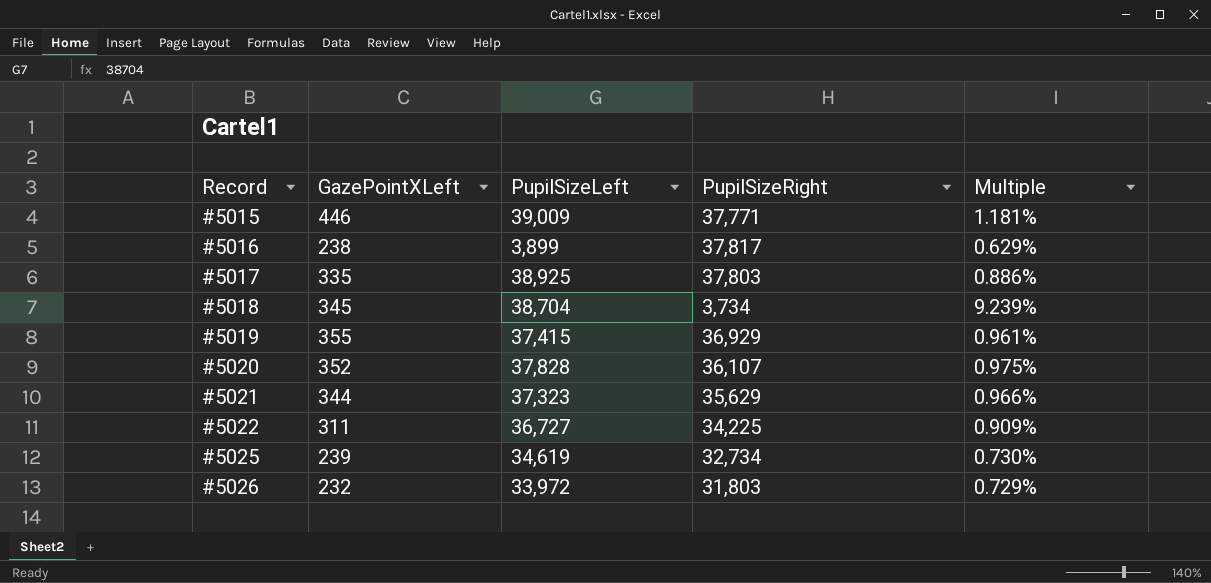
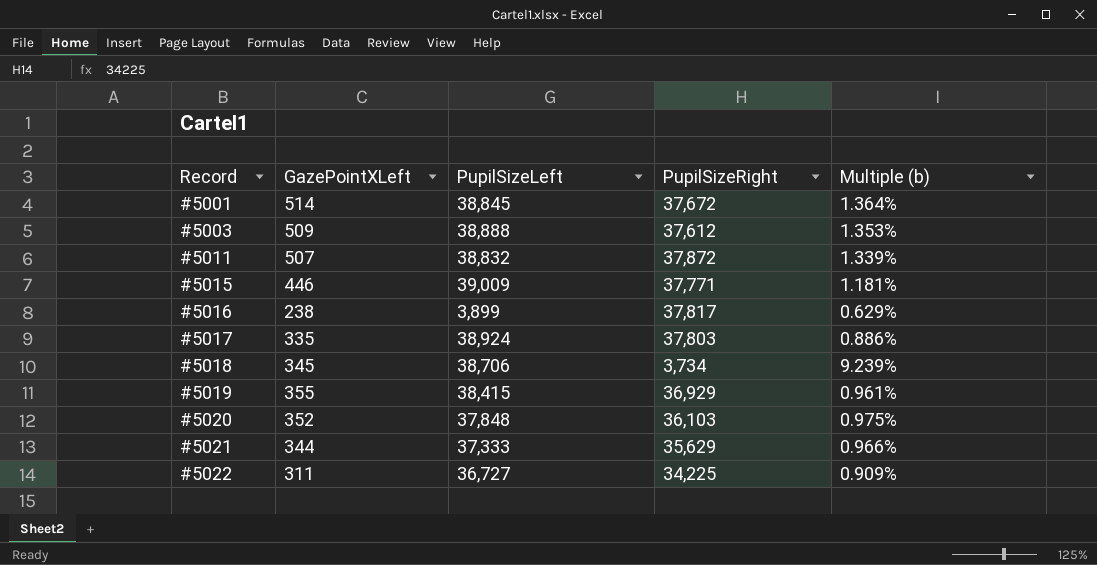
column name: Multiple -> Multiple (b)
row #5025: 239 | 34,619 | 32,734 | 0.730% -> none
row #5026: 232 | 33,972 | 31,803 | 0.729% -> none
row #5001: none -> 514 | 38,845 | 37,672 | 1.364%
row #5003: none -> 509 | 38,888 | 37,612 | 1.353%
row #5011: none -> 507 | 38,832 | 37,872 | 1.339%
#5017 | PupilSizeLeft: 38,925 -> 38,924
#5018 | PupilSizeLeft: 38,704 -> 38,706
#5019 | PupilSizeLeft: 37,415 -> 38,415
#5020 | PupilSizeLeft: 37,828 -> 37,848
#5020 | PupilSizeRight: 36,107 -> 36,103
#5021 | PupilSizeLeft: 37,323 -> 37,333

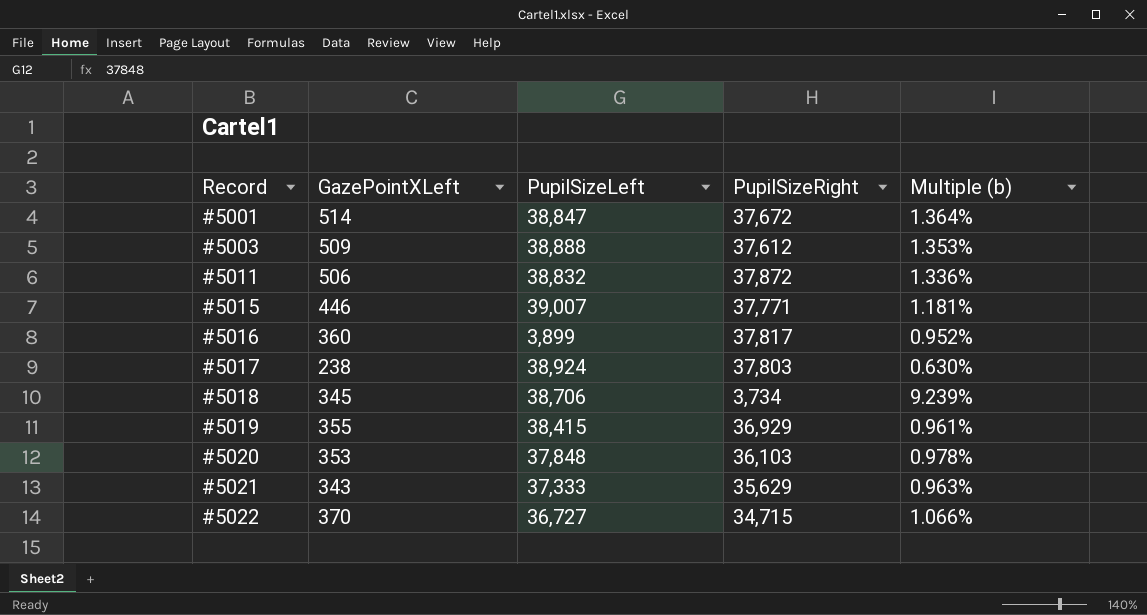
#5001 | PupilSizeLeft: 38,845 -> 38,847
#5011 | GazePointXLeft: 507 -> 506
#5011 | Multiple (b): 1.339% -> 1.336%
#5015 | PupilSizeLeft: 39,009 -> 39,007
#5016 | GazePointXLeft: 238 -> 360
#5016 | Multiple (b): 0.629% -> 0.952%
#5017 | GazePointXLeft: 335 -> 238
#5017 | Multiple (b): 0.886% -> 0.630%
#5020 | GazePointXLeft: 352 -> 353
#5020 | Multiple (b): 0.975% -> 0.978%
#5021 | GazePointXLeft: 344 -> 343
#5021 | Multiple (b): 0.966% -> 0.963%
#5022 | GazePointXLeft: 311 -> 370
#5022 | PupilSizeRight: 34,225 -> 34,715
#5022 | Multiple (b): 0.909% -> 1.066%

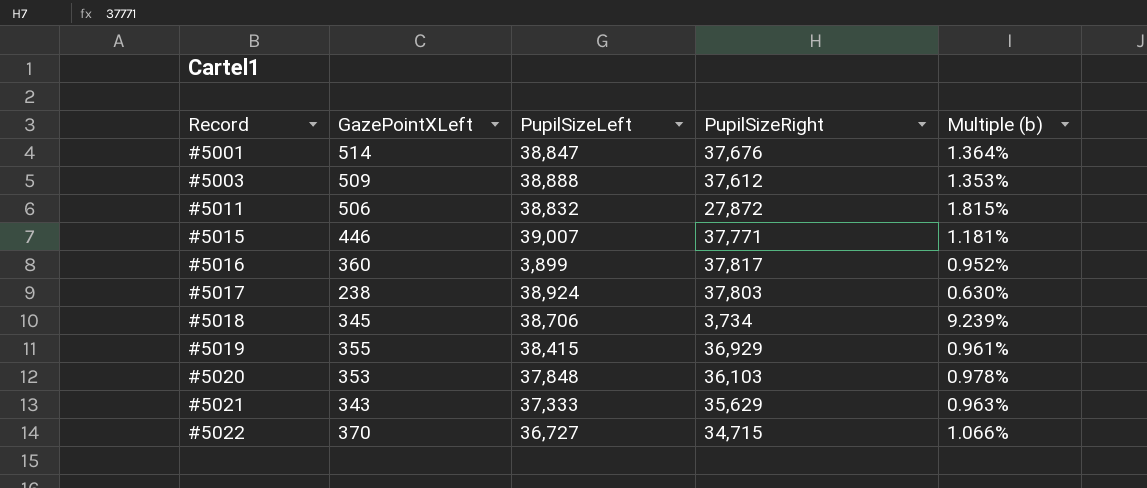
#5001 | PupilSizeRight: 37,672 -> 37,676
#5011 | PupilSizeRight: 37,872 -> 27,872
#5011 | Multiple (b): 1.336% -> 1.815%

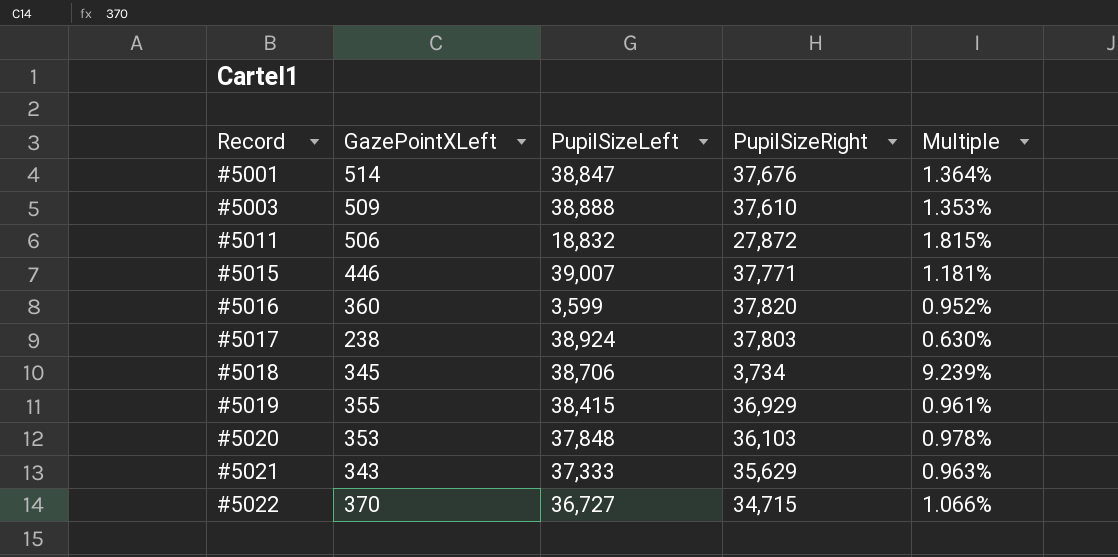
column name: Multiple (b) -> Multiple
#5003 | PupilSizeRight: 37,612 -> 37,610
#5011 | PupilSizeLeft: 38,832 -> 18,832
#5016 | PupilSizeLeft: 3,899 -> 3,599
#5016 | PupilSizeRight: 37,817 -> 37,820

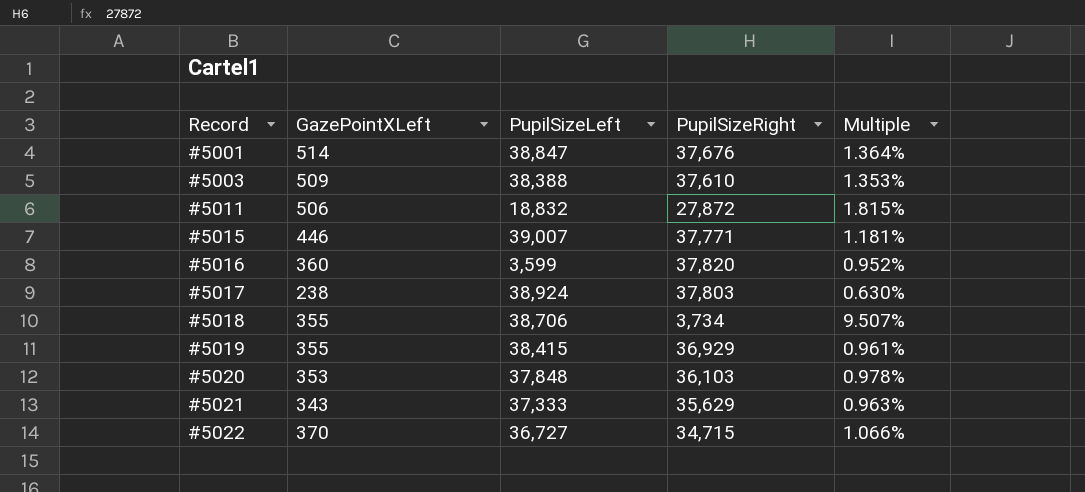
#5003 | PupilSizeLeft: 38,888 -> 38,388
#5018 | GazePointXLeft: 345 -> 355
#5018 | Multiple: 9.239% -> 9.507%

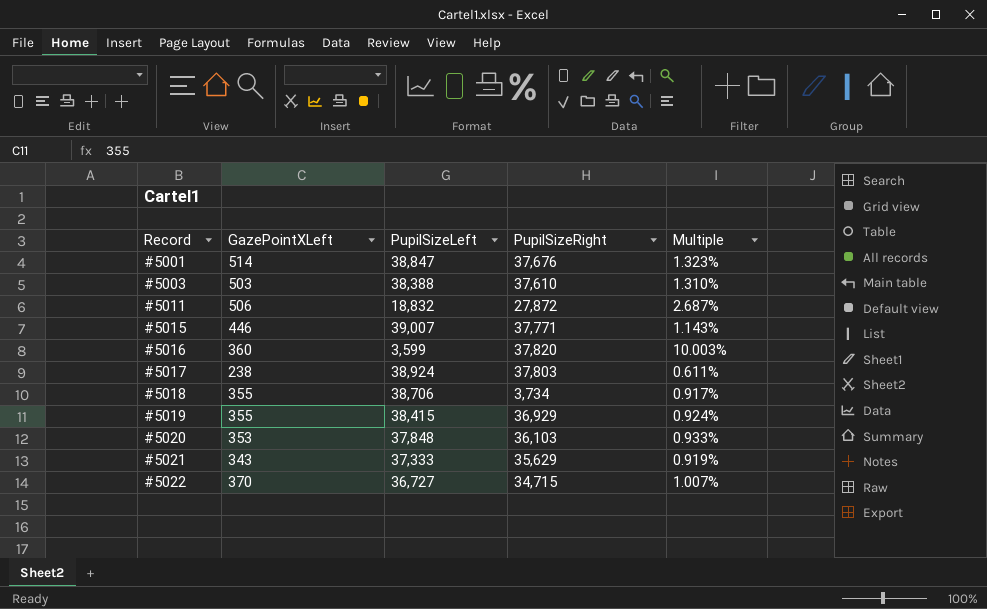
column Multiple | formula: [GazePointXLeft] / [PupilSizeRight] -> [GazePointXLeft] / [PupilSizeLeft]
#5003 | GazePointXLeft: 509 -> 503

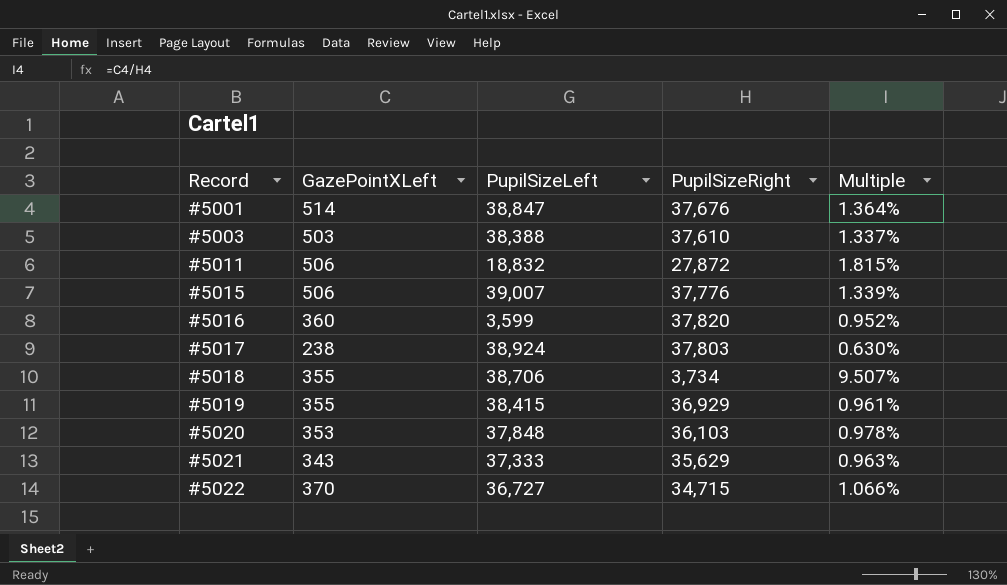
column Multiple | formula: [GazePointXLeft] / [PupilSizeLeft] -> [GazePointXLeft] / [PupilSizeRight]
#5015 | GazePointXLeft: 446 -> 506
#5015 | PupilSizeRight: 37,771 -> 37,776

